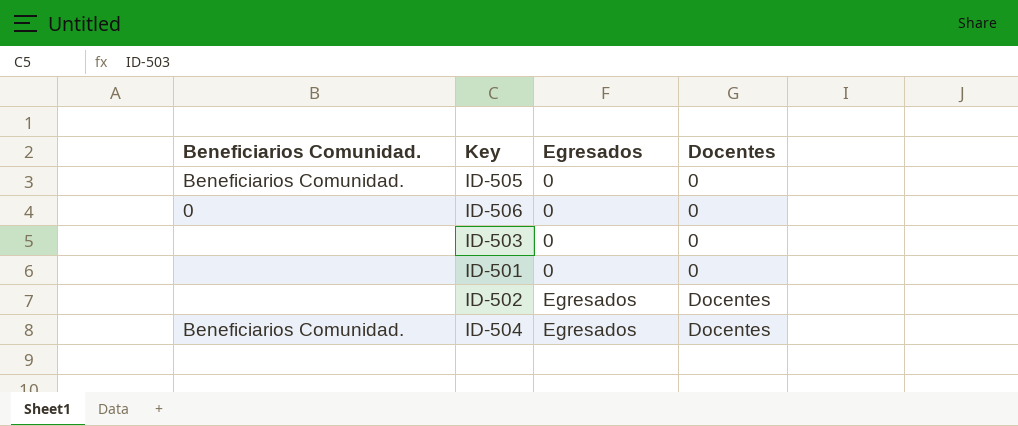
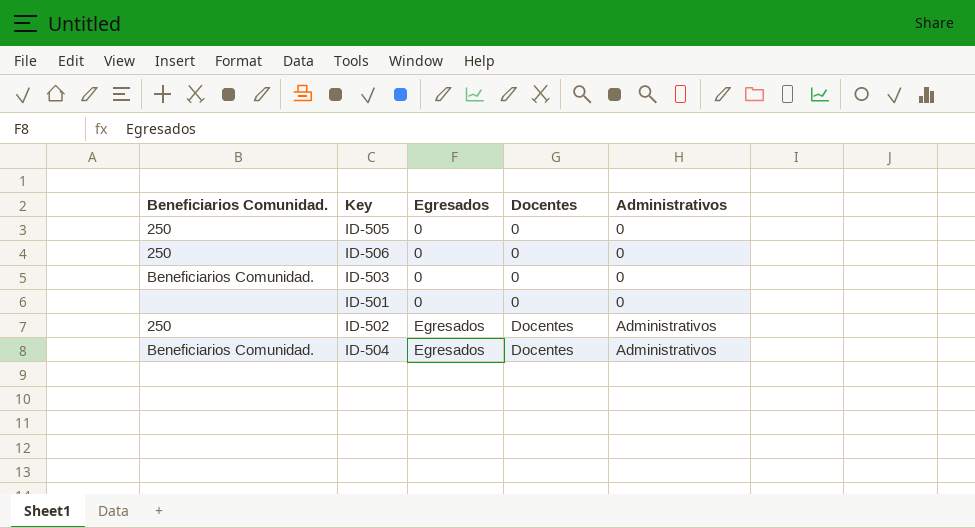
column Administrativos | position: none -> 5
ID-505 | Beneficiarios Comunidad.: Beneficiarios Comunidad. -> 250
ID-506 | Beneficiarios Comunidad.: 0 -> 250
ID-503 | Beneficiarios Comunidad.: none -> Beneficiarios Comunidad.
ID-502 | Beneficiarios Comunidad.: none -> 250

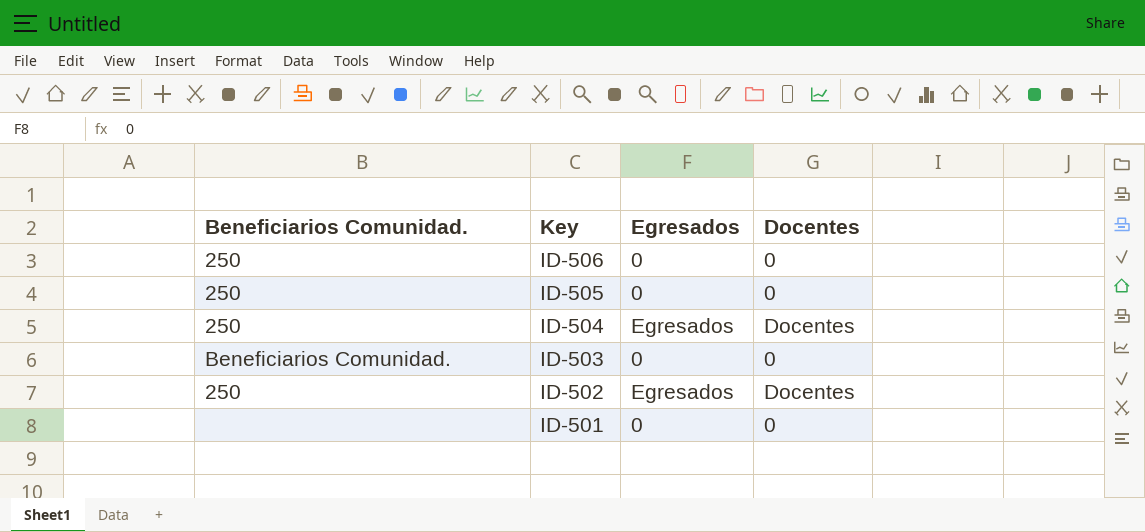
row order: Egresados ascending -> Key descending
column Administrativos | position: 5 -> none
ID-504 | Beneficiarios Comunidad.: Beneficiarios Comunidad. -> 250

